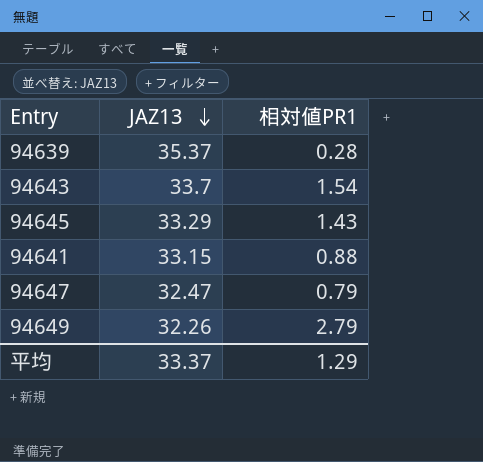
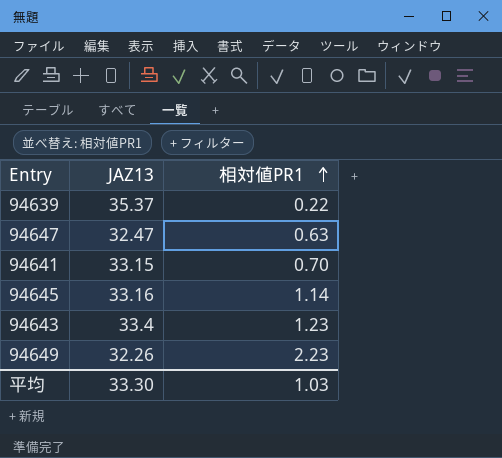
row order: JAZ13 descending -> 相対値PR1 ascending
94639 | 相対値PR1: 0.28 -> 0.22
94647 | 相対値PR1: 0.79 -> 0.63
94641 | 相対値PR1: 0.88 -> 0.70
94645 | JAZ13: 33.29 -> 33.16
94645 | 相対値PR1: 1.43 -> 1.14
94643 | JAZ13: 33.7 -> 33.4
94643 | 相対値PR1: 1.54 -> 1.23
94649 | 相対値PR1: 2.79 -> 2.23
平均 | JAZ13: 33.37 -> 33.30
平均 | 相対値PR1: 1.29 -> 1.03

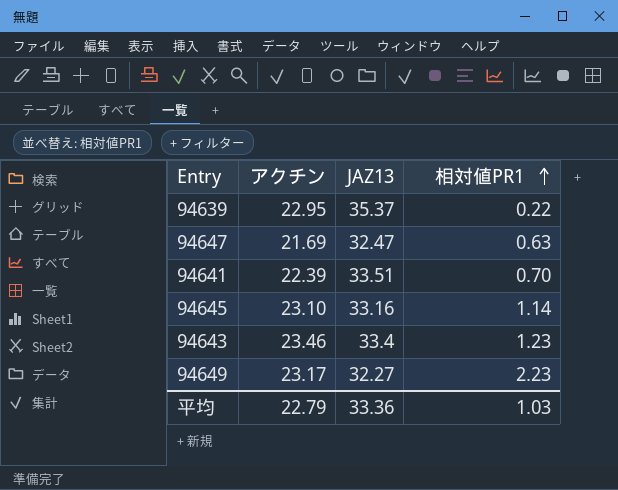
column アクチン | position: none -> 2
94641 | JAZ13: 33.15 -> 33.51
94649 | JAZ13: 32.26 -> 32.27
平均 | JAZ13: 33.30 -> 33.36

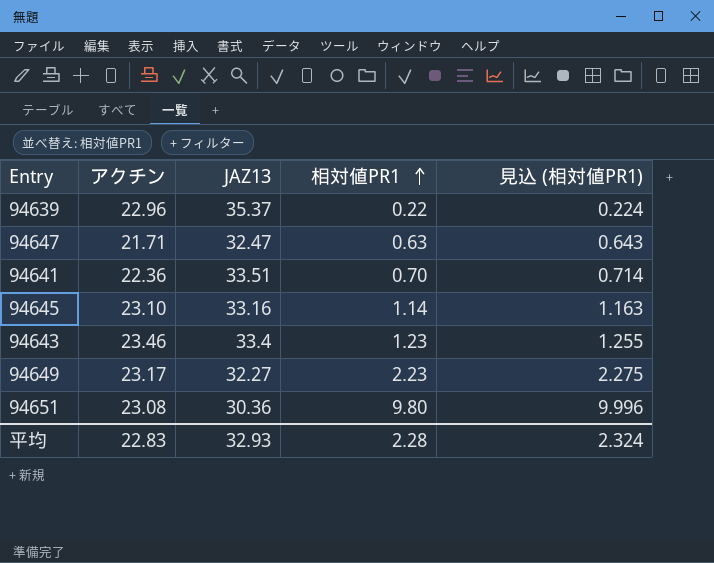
column 見込 (相対値PR1) | formula: none -> [相対値PR1] * 1.02
94639 | アクチン: 22.95 -> 22.96
94647 | アクチン: 21.69 -> 21.71
94641 | アクチン: 22.39 -> 22.36
row 94651: none -> 23.08 | 30.36 | 9.80 | 9.996
平均 | アクチン: 22.79 -> 22.83
平均 | JAZ13: 33.36 -> 32.93
平均 | 相対値PR1: 1.03 -> 2.28

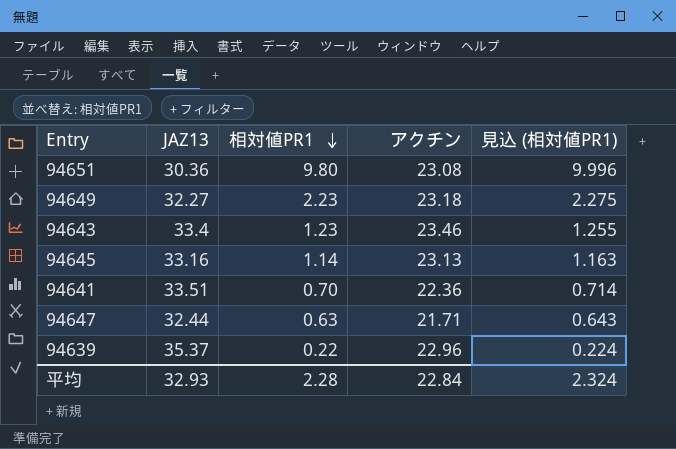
row order: 相対値PR1 ascending -> 相対値PR1 descending
column アクチン | position: 2 -> 4
94649 | アクチン: 23.17 -> 23.18
94645 | アクチン: 23.10 -> 23.13
94647 | JAZ13: 32.47 -> 32.44
平均 | アクチン: 22.83 -> 22.84

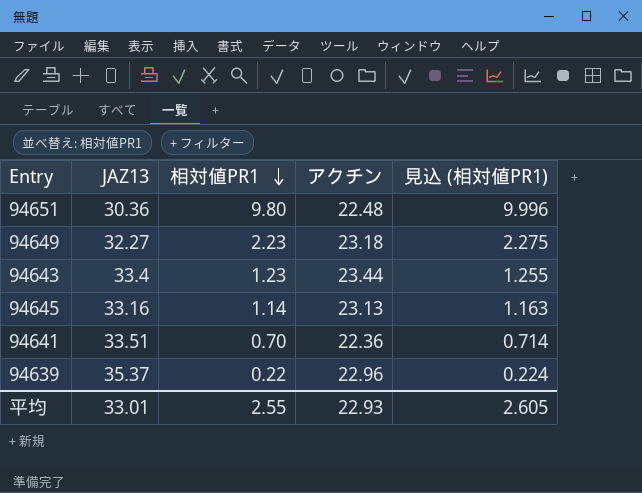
row 94647: 32.44 | 0.63 | 21.71 | 0.643 -> none
94651 | アクチン: 23.08 -> 22.48
94643 | アクチン: 23.46 -> 23.44
平均 | JAZ13: 32.93 -> 33.01
平均 | 相対値PR1: 2.28 -> 2.55
平均 | アクチン: 22.84 -> 22.93
平均 | 見込 (相対値PR1): 2.324 -> 2.605

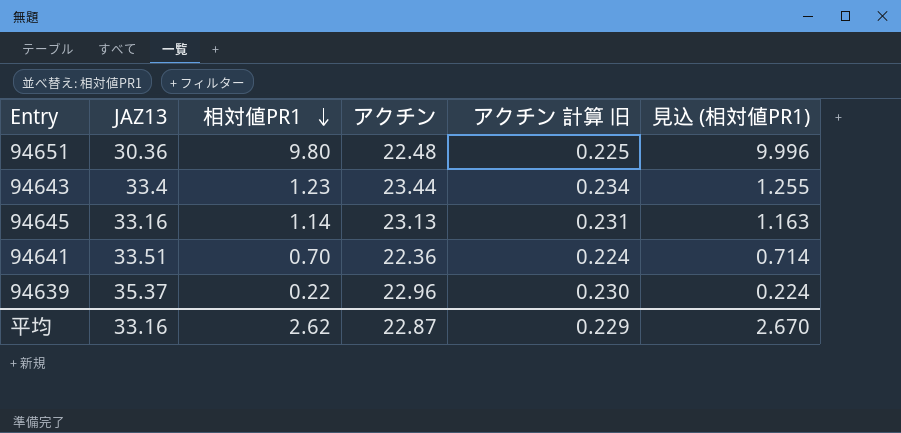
column アクチン 計算 旧 | formula: none -> [アクチン] * 0.01
row 94649: 32.27 | 2.23 | 23.18 | 2.275 -> none
平均 | JAZ13: 33.01 -> 33.16
平均 | 相対値PR1: 2.55 -> 2.62
平均 | アクチン: 22.93 -> 22.87
平均 | 見込 (相対値PR1): 2.605 -> 2.670

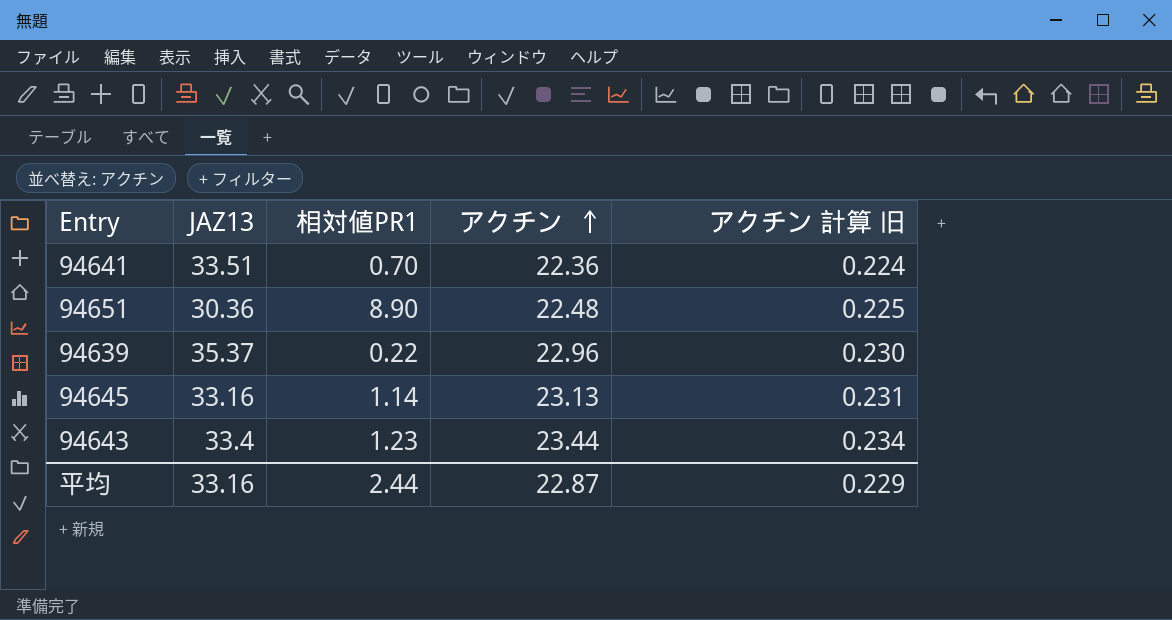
row order: 相対値PR1 descending -> アクチン ascending
column 見込 (相対値PR1) | formula: [相対値PR1] * 1.02 -> none
94651 | 相対値PR1: 9.80 -> 8.90
平均 | 相対値PR1: 2.62 -> 2.44

